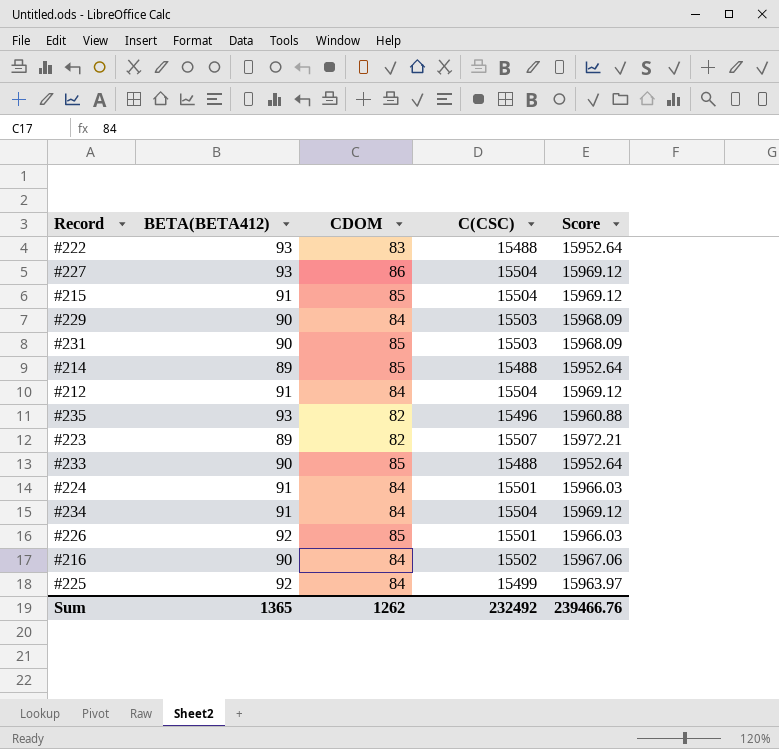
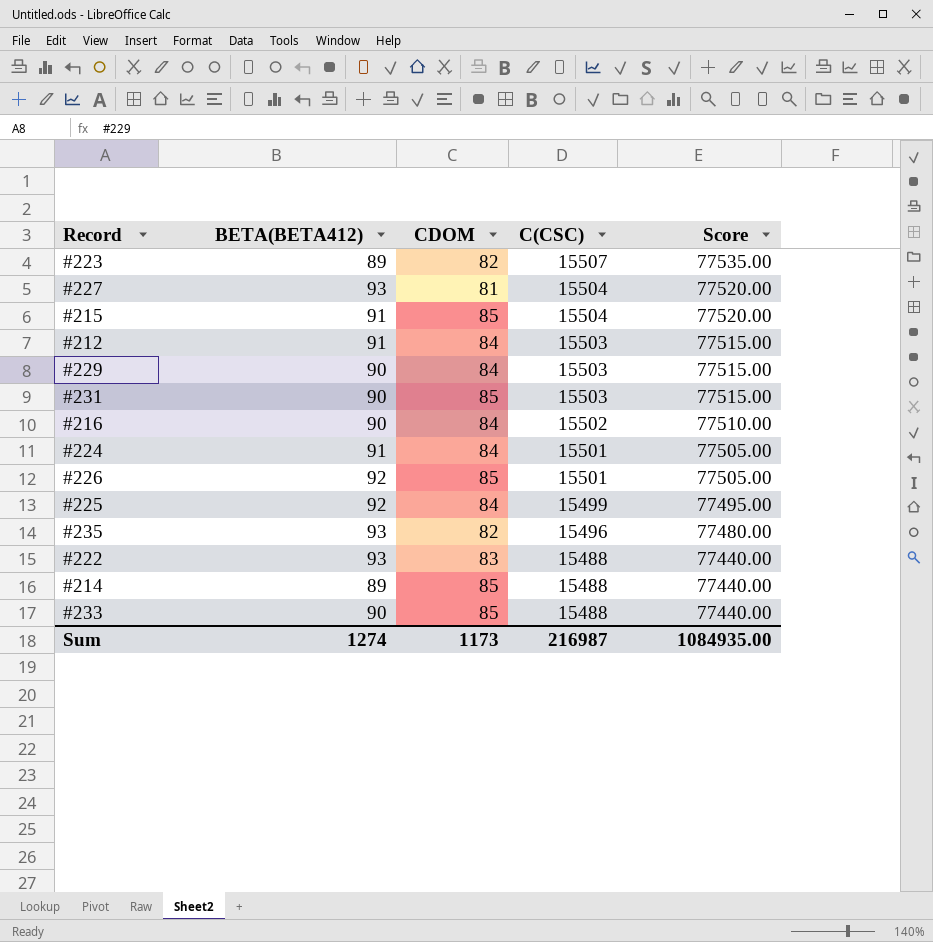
row order: none -> C(CSC) descending
column Score | formula: [C(CSC)] * 1.03 -> [C(CSC)] * 5
row #234: 91 | 84 | 15504 | 15969.12 -> none
#227 | CDOM: 86 -> 81
#212 | C(CSC): 15504 -> 15503
Sum | BETA(BETA412): 1365 -> 1274
Sum | CDOM: 1262 -> 1173
Sum | C(CSC): 232492 -> 216987
Sum | Score: 239466.76 -> 1084935.00

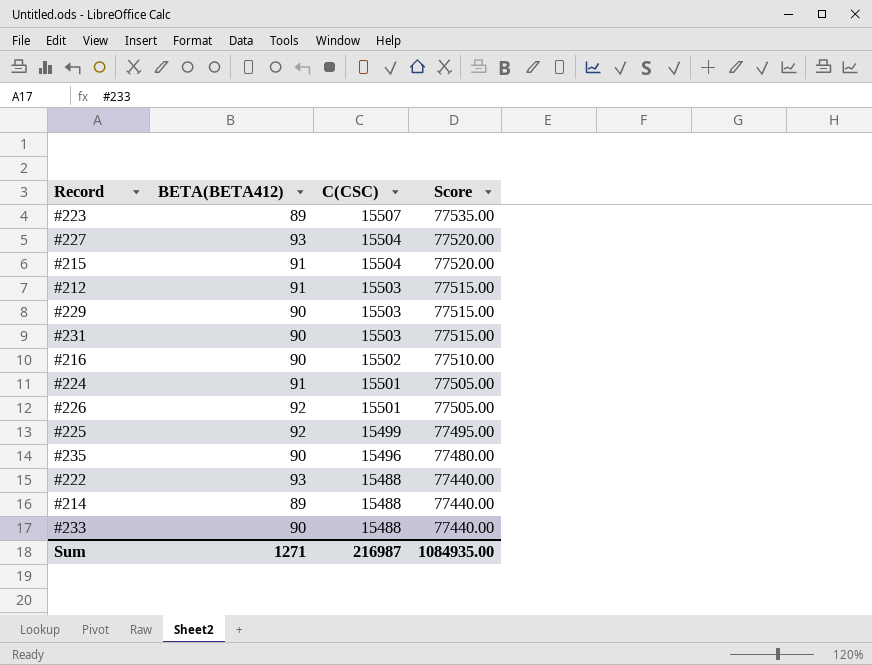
column CDOM | position: 3 -> none
#235 | BETA(BETA412): 93 -> 90
Sum | BETA(BETA412): 1274 -> 1271

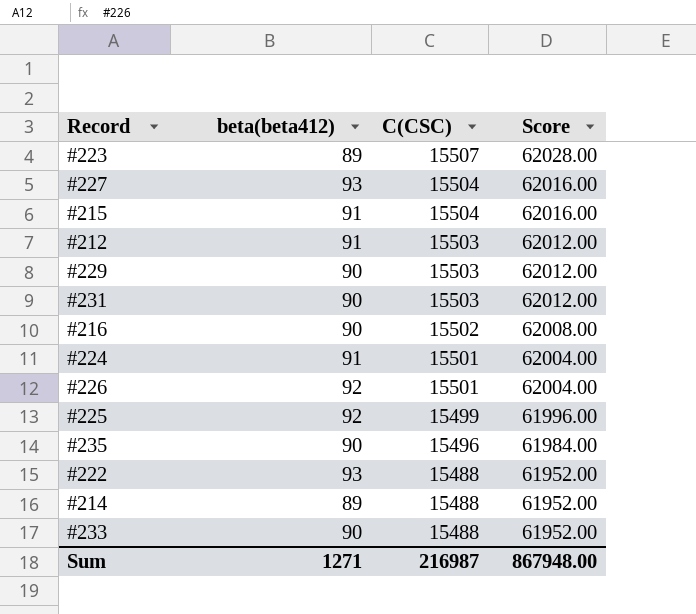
column name: BETA(BETA412) -> beta(beta412)
column Score | formula: [C(CSC)] * 5 -> [C(CSC)] * 4
Sum | Score: 1084935.00 -> 867948.00

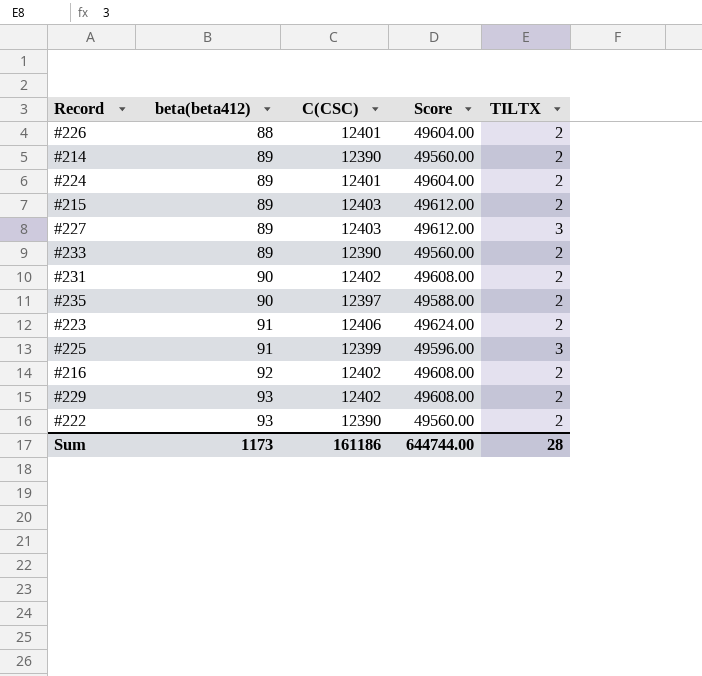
row order: C(CSC) descending -> beta(beta412) ascending
column TILTX | position: none -> 5
row #212: 91 | 15503 | 62012.00 -> none
#226 | beta(beta412): 92 -> 88
#226 | C(CSC): 15501 -> 12401
#226 | Score: 62004.00 -> 49604.00
#214 | C(CSC): 15488 -> 12390
#214 | Score: 61952.00 -> 49560.00
#224 | beta(beta412): 91 -> 89
#224 | C(CSC): 15501 -> 12401
#224 | Score: 62004.00 -> 49604.00
#215 | beta(beta412): 91 -> 89
#215 | C(CSC): 15504 -> 12403
#215 | Score: 62016.00 -> 49612.00
#227 | beta(beta412): 93 -> 89
#227 | C(CSC): 15504 -> 12403
#227 | Score: 62016.00 -> 49612.00
#233 | beta(beta412): 90 -> 89
#233 | C(CSC): 15488 -> 12390
#233 | Score: 61952.00 -> 49560.00
#231 | C(CSC): 15503 -> 12402
#231 | Score: 62012.00 -> 49608.00
#235 | C(CSC): 15496 -> 12397
#235 | Score: 61984.00 -> 49588.00
#223 | beta(beta412): 89 -> 91
#223 | C(CSC): 15507 -> 12406
#223 | Score: 62028.00 -> 49624.00
#225 | beta(beta412): 92 -> 91
#225 | C(CSC): 15499 -> 12399
#225 | Score: 61996.00 -> 49596.00
#216 | beta(beta412): 90 -> 92
#216 | C(CSC): 15502 -> 12402
#216 | Score: 62008.00 -> 49608.00
#229 | beta(beta412): 90 -> 93
#229 | C(CSC): 15503 -> 12402
#229 | Score: 62012.00 -> 49608.00
#222 | C(CSC): 15488 -> 12390
#222 | Score: 61952.00 -> 49560.00
Sum | beta(beta412): 1271 -> 1173
Sum | C(CSC): 216987 -> 161186
Sum | Score: 867948.00 -> 644744.00

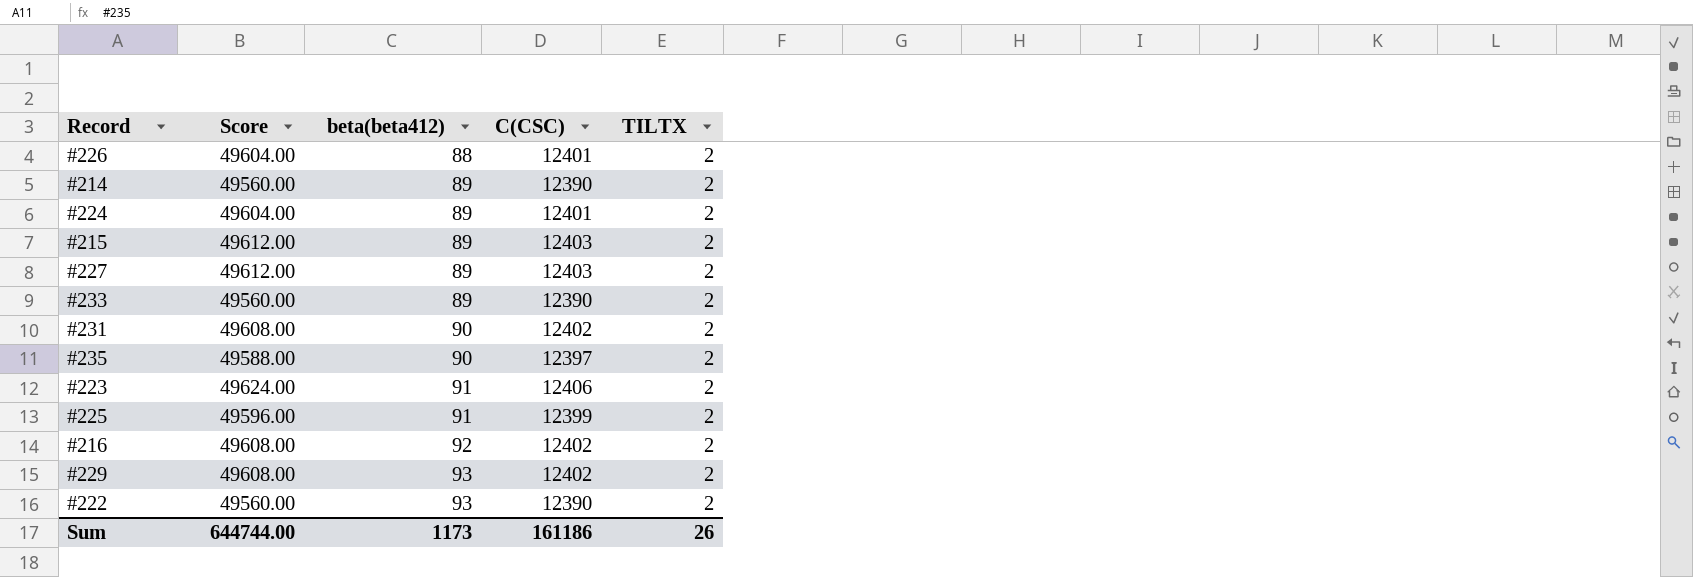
column Score | position: 4 -> 2
#227 | TILTX: 3 -> 2
#225 | TILTX: 3 -> 2
Sum | TILTX: 28 -> 26

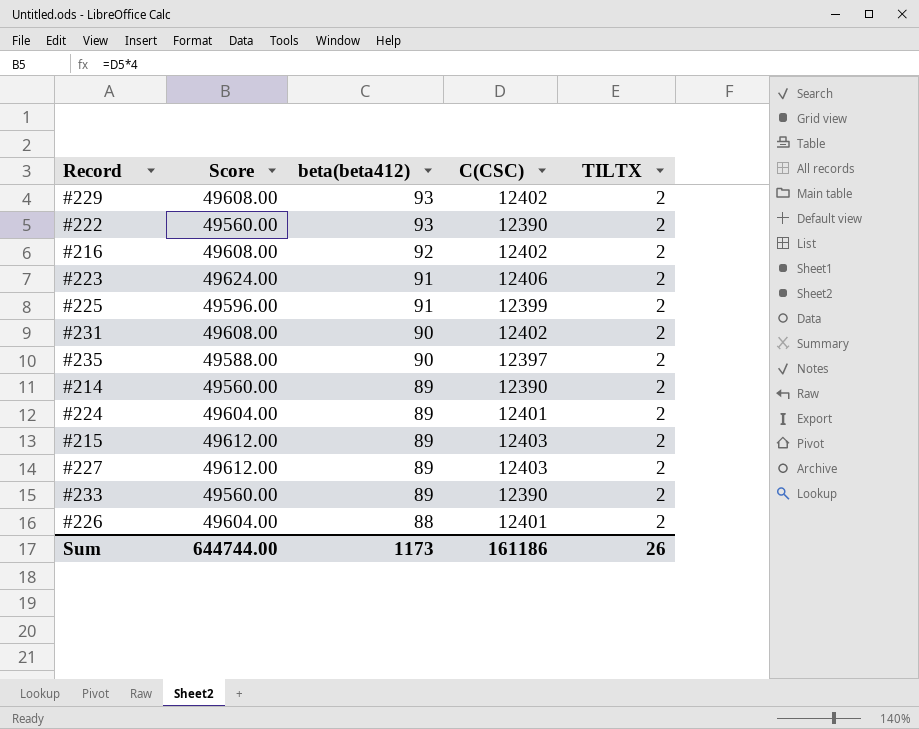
row order: beta(beta412) ascending -> beta(beta412) descending

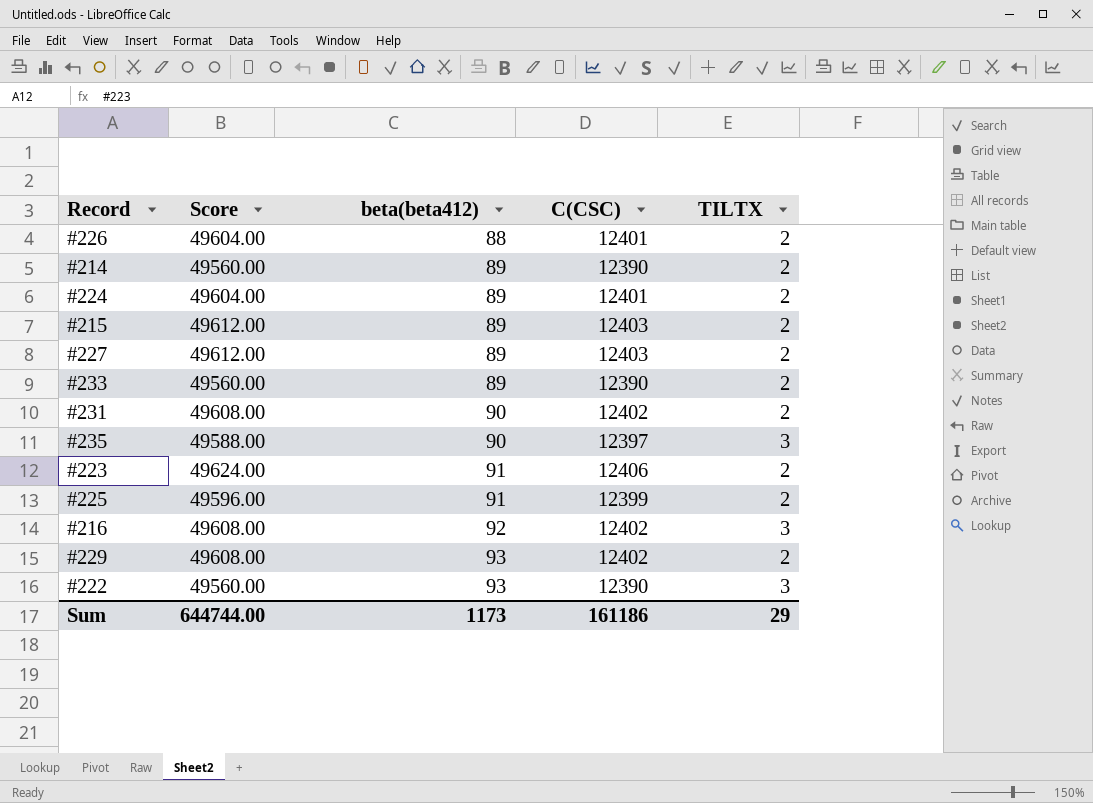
row order: beta(beta412) descending -> beta(beta412) ascending
#235 | TILTX: 2 -> 3
#216 | TILTX: 2 -> 3
#222 | TILTX: 2 -> 3
Sum | TILTX: 26 -> 29

